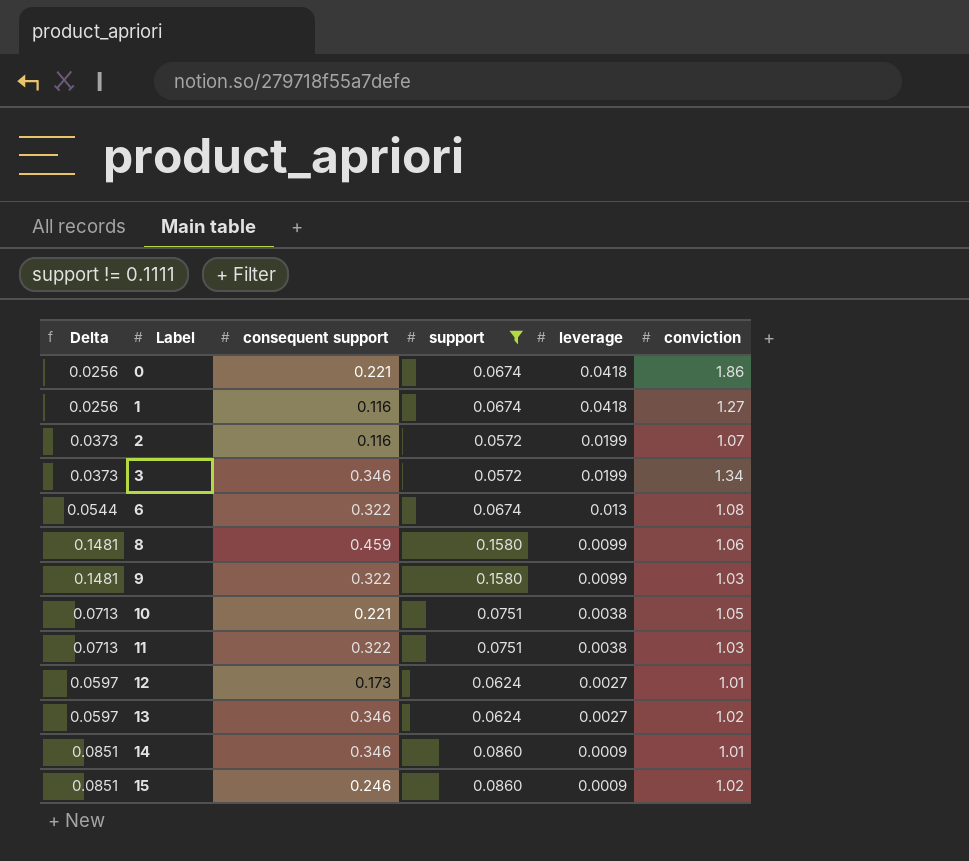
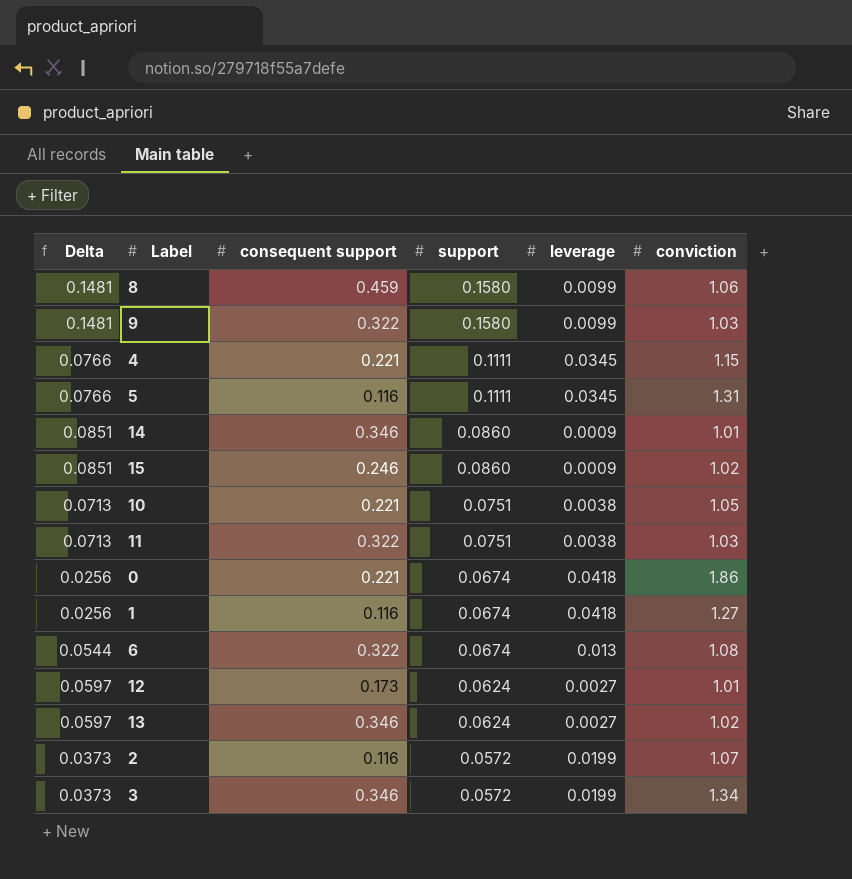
filter: support != 0.1111 -> none
row order: Label ascending -> support descending

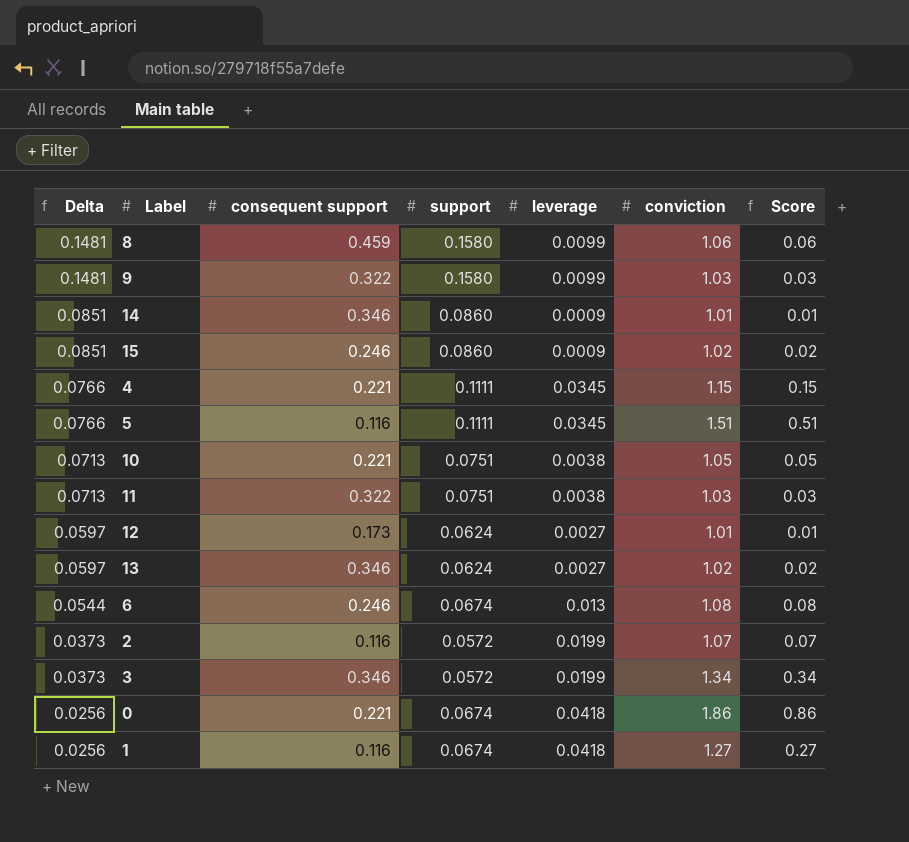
row order: support descending -> Delta descending
column Score | formula: none -> [conviction] - 1
5 | conviction: 1.31 -> 1.51
6 | consequent support: 0.322 -> 0.246

